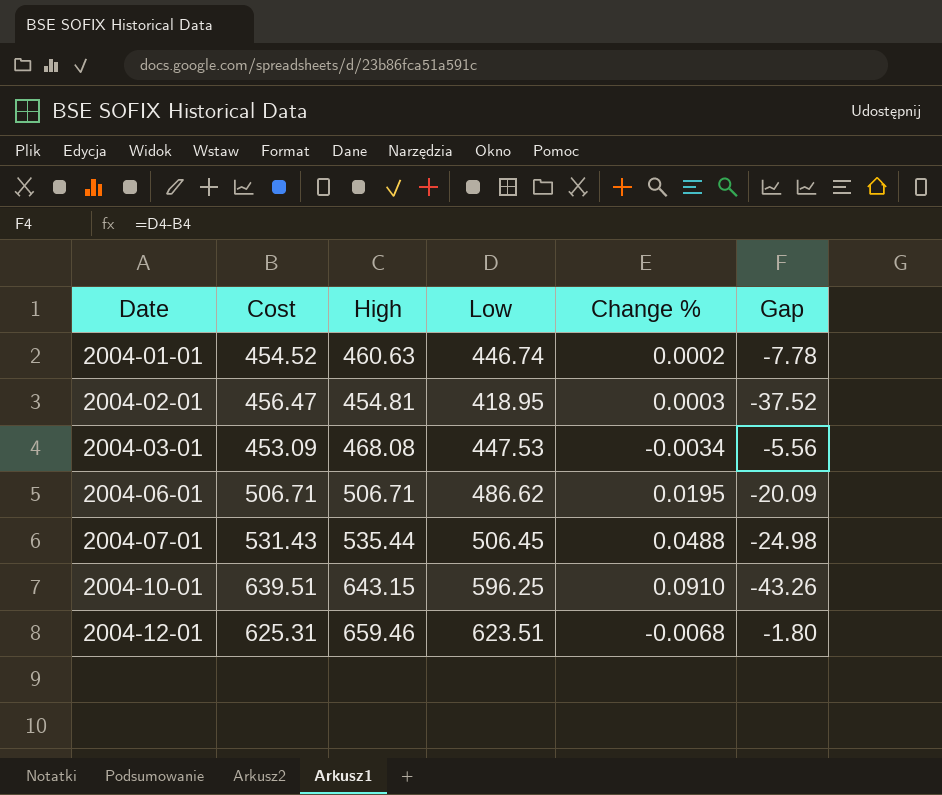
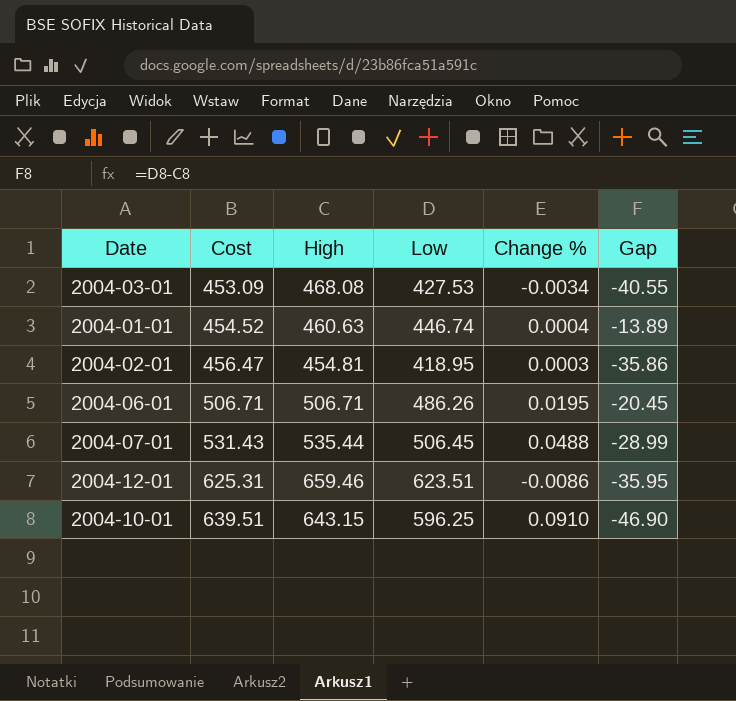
row order: Date ascending -> Cost ascending
column Gap | formula: [Low] - [Cost] -> [Low] - [High]
2004-03-01 | Low: 447.53 -> 427.53
2004-01-01 | Change %: 0.0002 -> 0.0004
2004-06-01 | Low: 486.62 -> 486.26
2004-12-01 | Change %: -0.0068 -> -0.0086

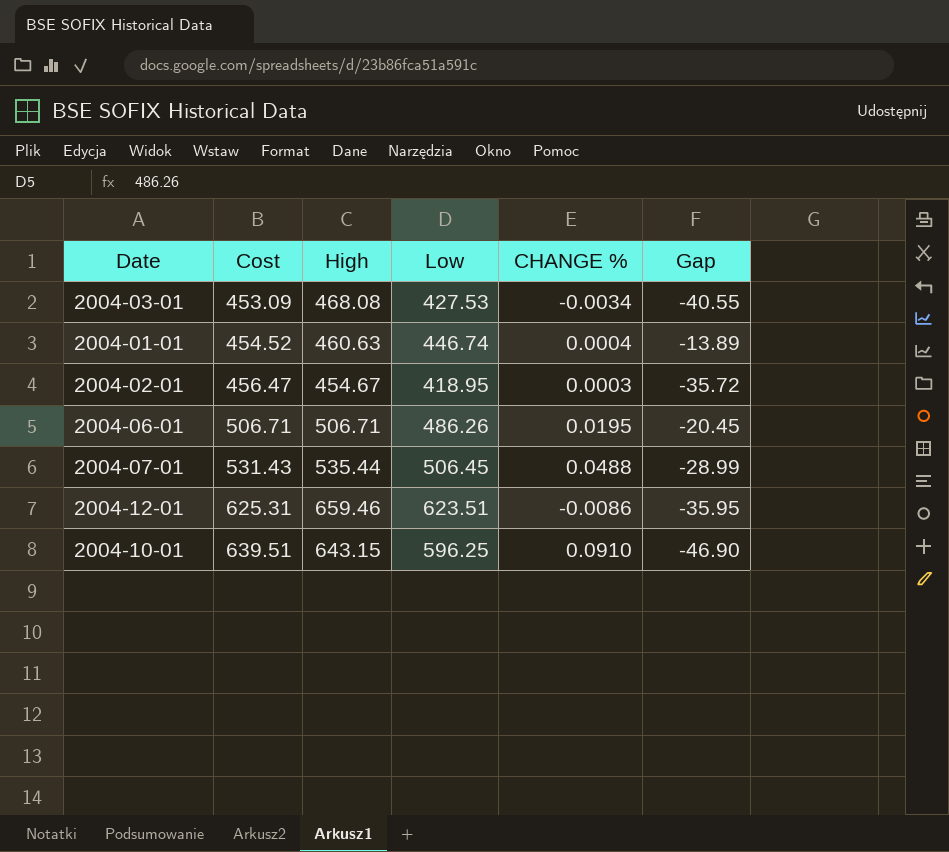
column name: Change % -> CHANGE %
2004-02-01 | High: 454.81 -> 454.67
2004-02-01 | Gap: -35.86 -> -35.72

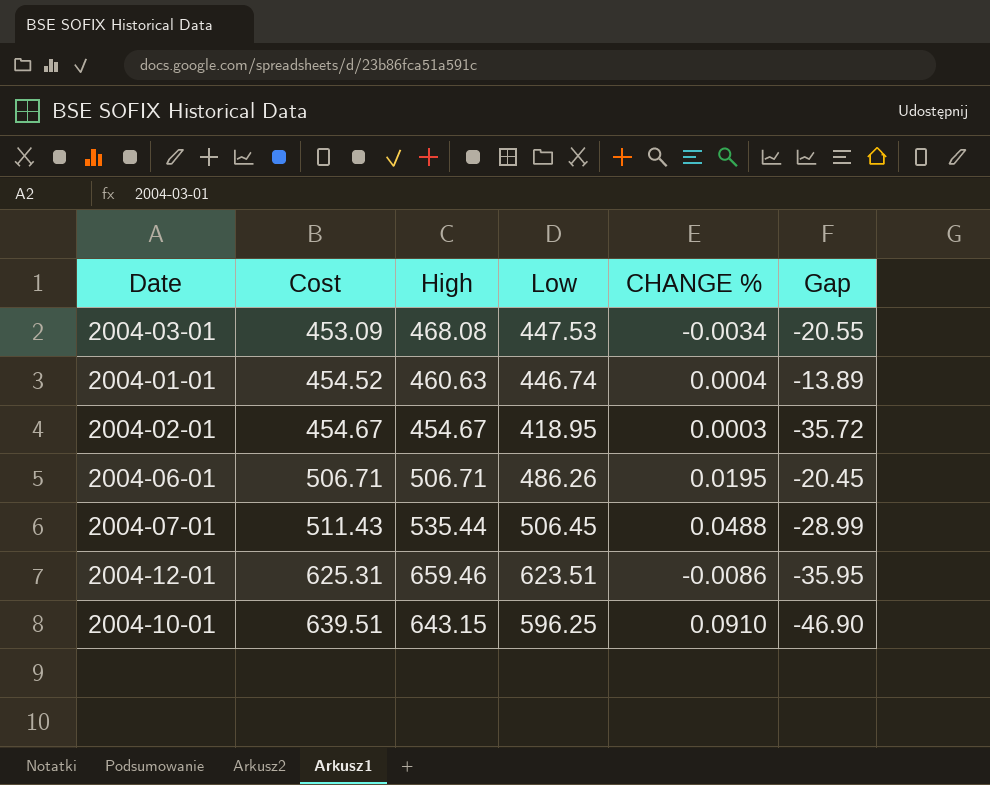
2004-03-01 | Low: 427.53 -> 447.53
2004-03-01 | Gap: -40.55 -> -20.55
2004-02-01 | Cost: 456.47 -> 454.67
2004-07-01 | Cost: 531.43 -> 511.43

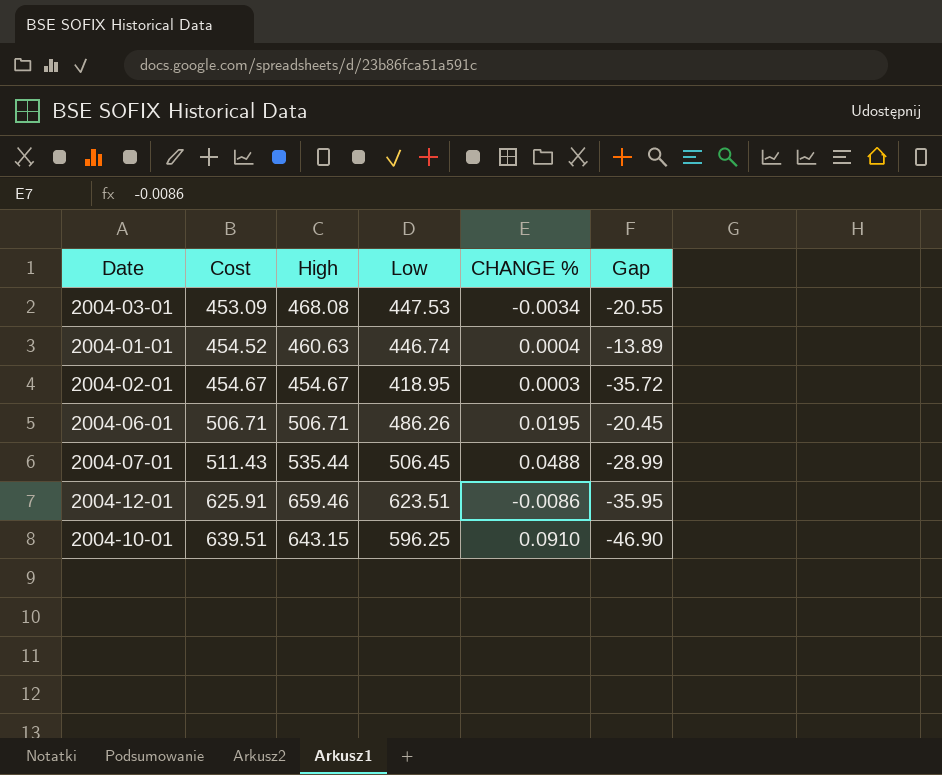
2004-12-01 | Cost: 625.31 -> 625.91

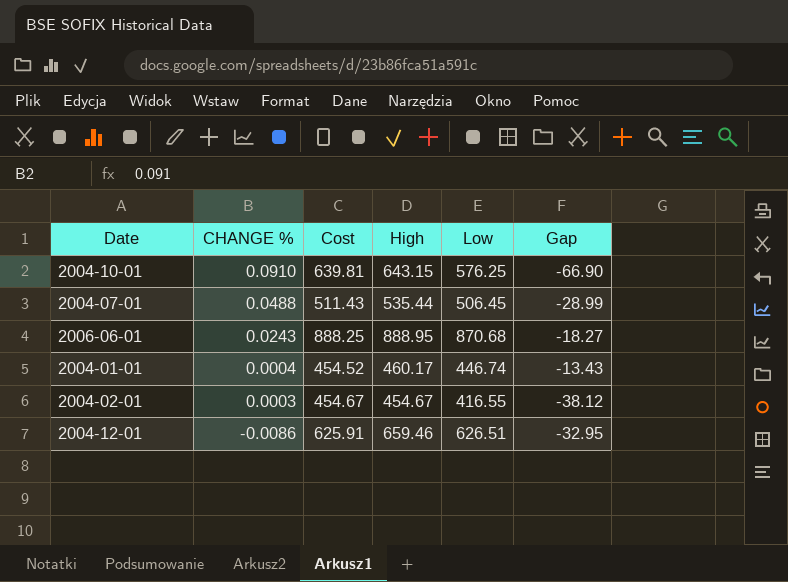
row order: Cost ascending -> CHANGE % descending
column CHANGE % | position: 5 -> 2
row 2004-03-01: 453.09 | 468.08 | 447.53 | -0.0034 | -20.55 -> none
row 2004-06-01: 506.71 | 506.71 | 486.26 | 0.0195 | -20.45 -> none
2004-10-01 | Cost: 639.51 -> 639.81
2004-10-01 | Low: 596.25 -> 576.25
2004-10-01 | Gap: -46.90 -> -66.90
row 2006-06-01: none -> 0.0243 | 888.25 | 888.95 | 870.68 | -18.27
2004-01-01 | High: 460.63 -> 460.17
2004-01-01 | Gap: -13.89 -> -13.43
2004-02-01 | Low: 418.95 -> 416.55
2004-02-01 | Gap: -35.72 -> -38.12
2004-12-01 | Low: 623.51 -> 626.51
2004-12-01 | Gap: -35.95 -> -32.95

